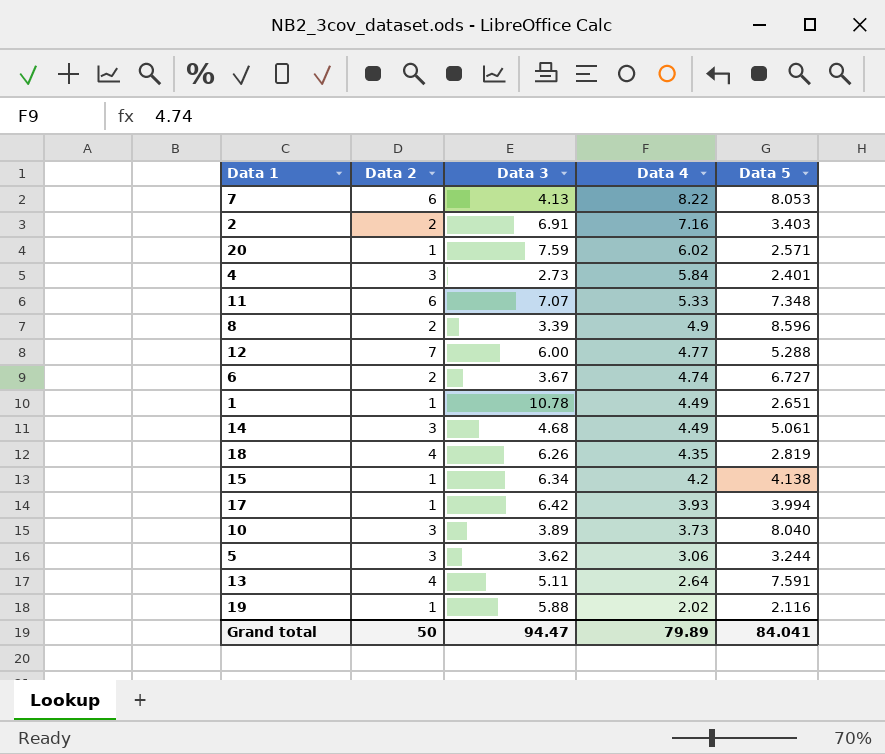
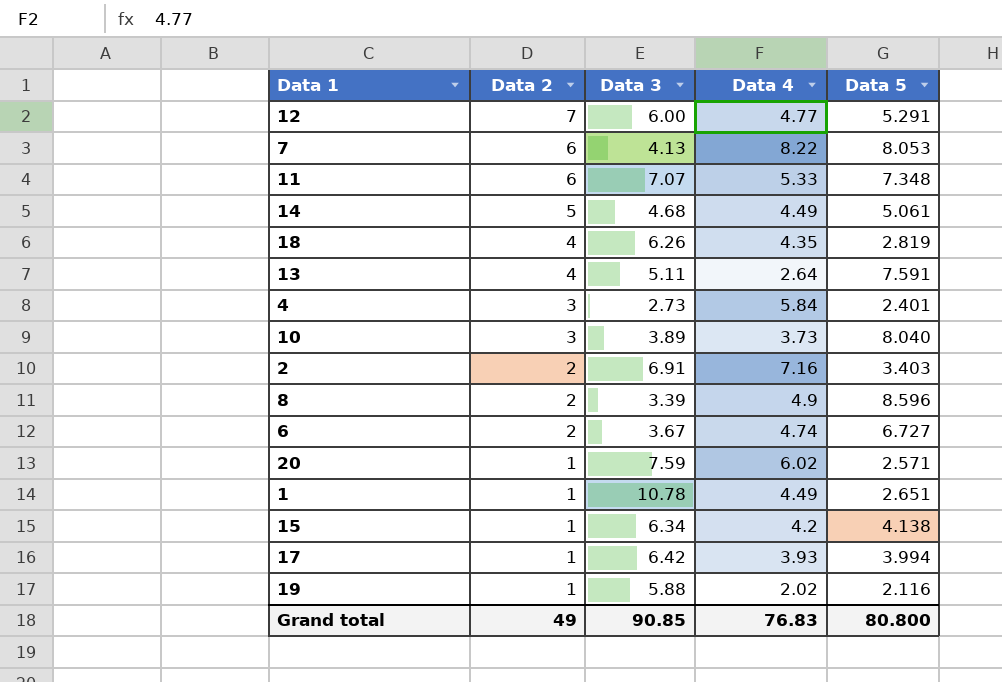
row order: Data 4 descending -> Data 2 descending
row 5: 3 | 3.62 | 3.06 | 3.244 -> none
12 | Data 5: 5.288 -> 5.291
14 | Data 2: 3 -> 5
Grand total | Data 2: 50 -> 49
Grand total | Data 3: 94.47 -> 90.85
Grand total | Data 4: 79.89 -> 76.83
Grand total | Data 5: 84.041 -> 80.800

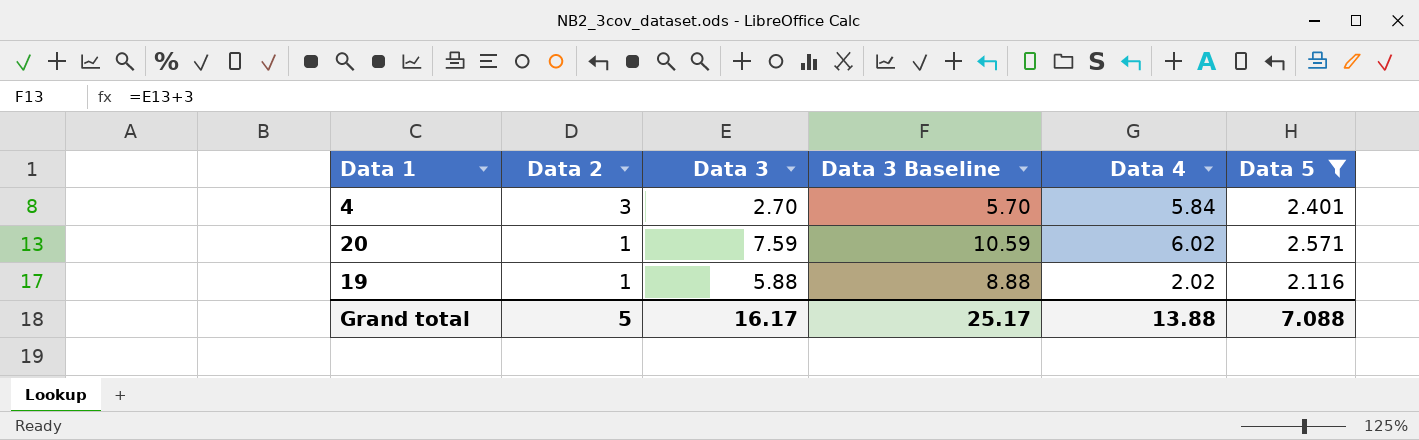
filter: none -> Data 5 <= 2.571
column Data 3 Baseline | formula: none -> [Data 3] + 3
4 | Data 3: 2.73 -> 2.70
Grand total | Data 2: 49 -> 5
Grand total | Data 3: 90.85 -> 16.17
Grand total | Data 4: 76.83 -> 13.88
Grand total | Data 5: 80.800 -> 7.088

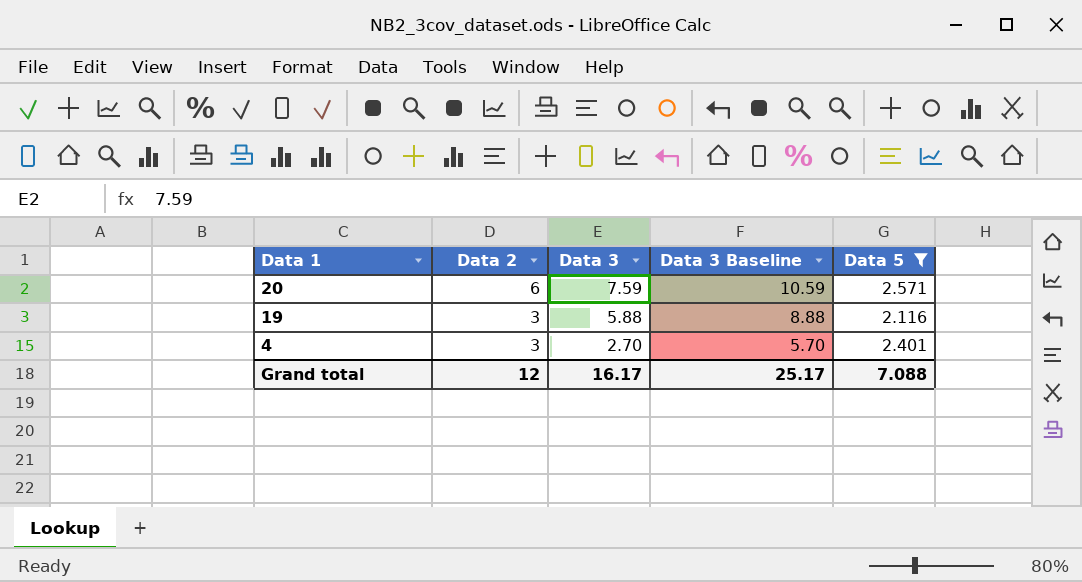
row order: Data 2 descending -> Data 1 descending
column Data 4 | position: 5 -> none
20 | Data 2: 1 -> 6
19 | Data 2: 1 -> 3
Grand total | Data 2: 5 -> 12

